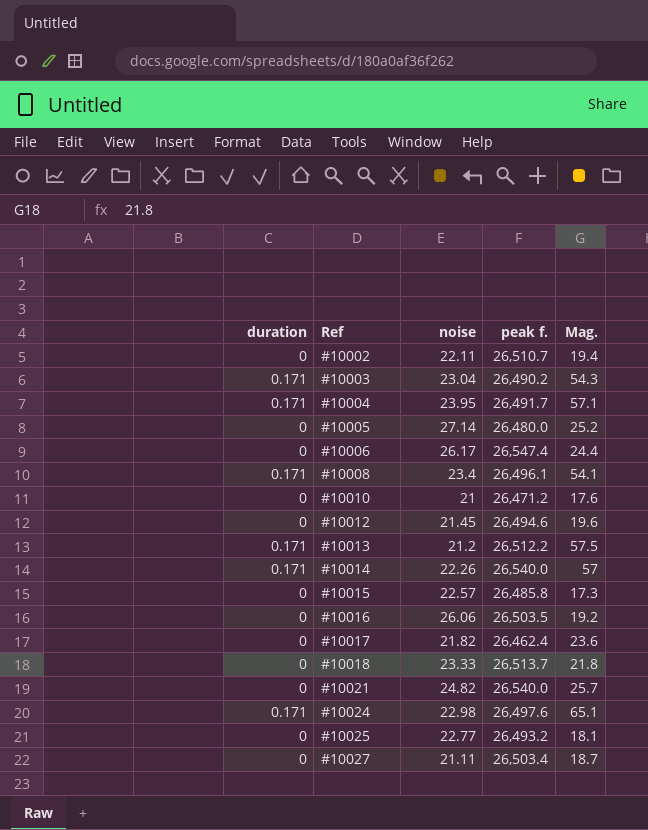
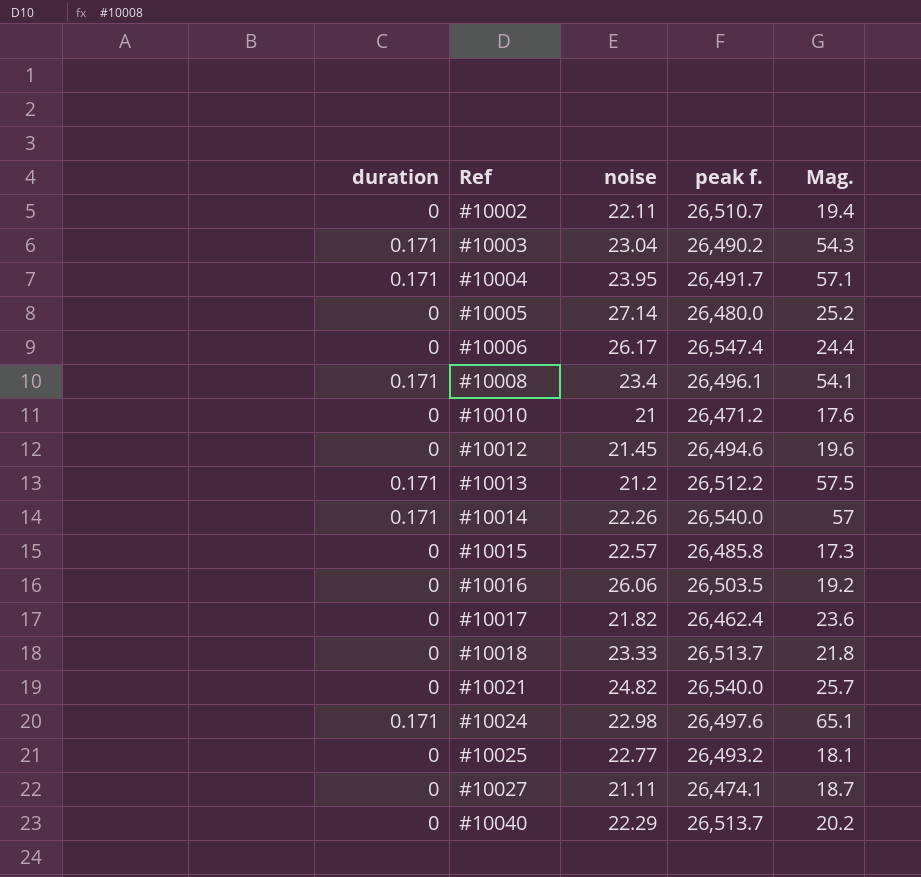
#10027 | peak f.: 26,503.4 -> 26,474.1
row #10040: none -> 0 | 22.29 | 26,513.7 | 20.2

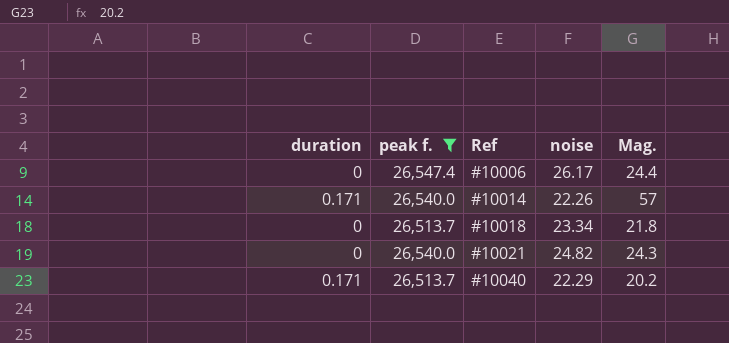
filter: none -> peak f. >= 26,513.7
column peak f. | position: 4 -> 2
#10018 | noise: 23.33 -> 23.34
#10021 | Mag.: 25.7 -> 24.3
#10040 | duration: 0 -> 0.171

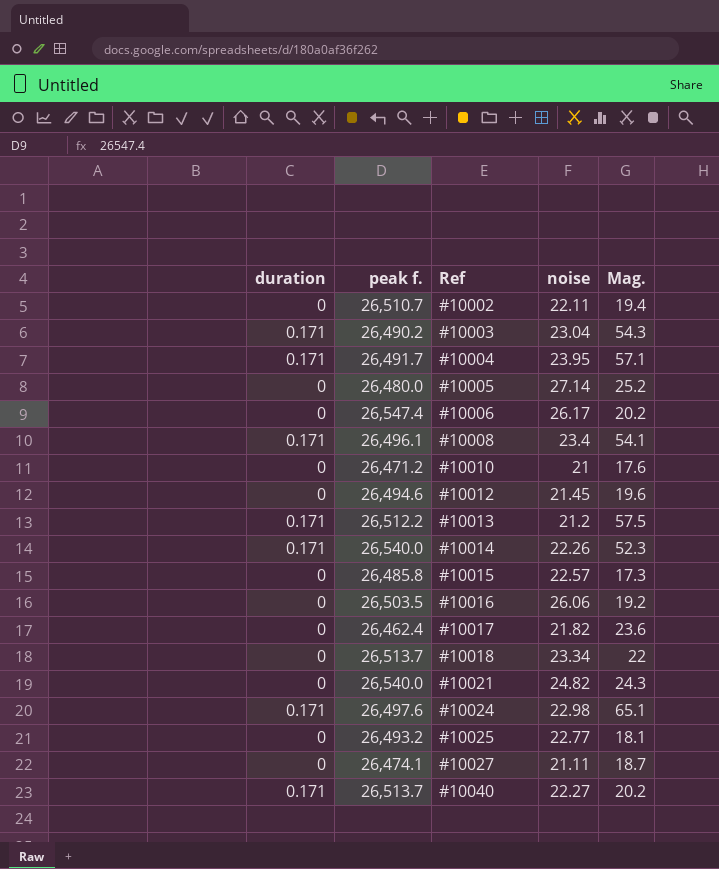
filter: peak f. >= 26,513.7 -> none
#10006 | Mag.: 24.4 -> 20.2
#10014 | Mag.: 57 -> 52.3
#10018 | Mag.: 21.8 -> 22
#10040 | noise: 22.29 -> 22.27

